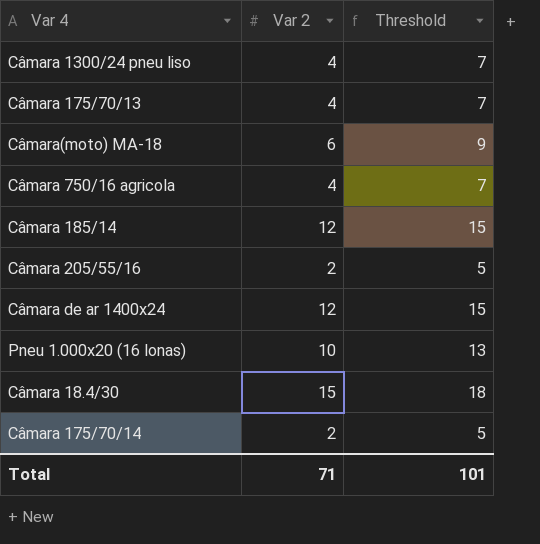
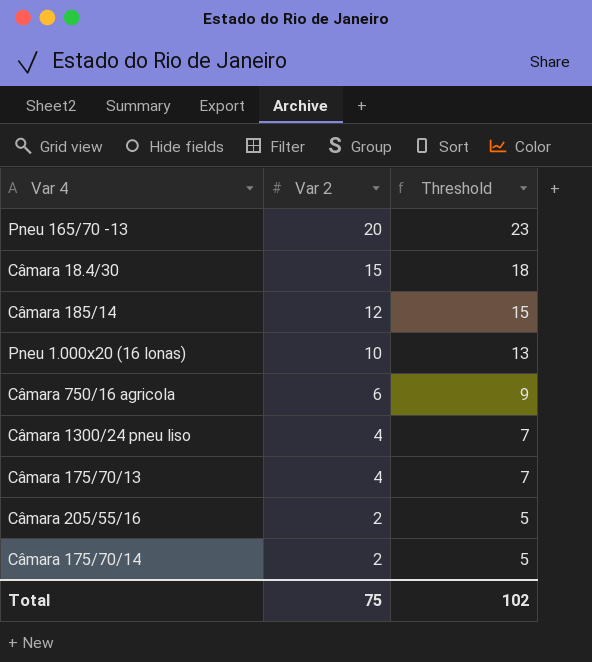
row order: none -> Var 2 descending
row Câmara(moto) MA-18: 6 | 9 -> none
row Câmara de ar 1400x24: 12 | 15 -> none
row Pneu 165/70 -13: none -> 20 | 23
Câmara 750/16 agricola | Var 2: 4 -> 6
Câmara 750/16 agricola | Threshold: 7 -> 9
Total | Var 2: 71 -> 75
Total | Threshold: 101 -> 102

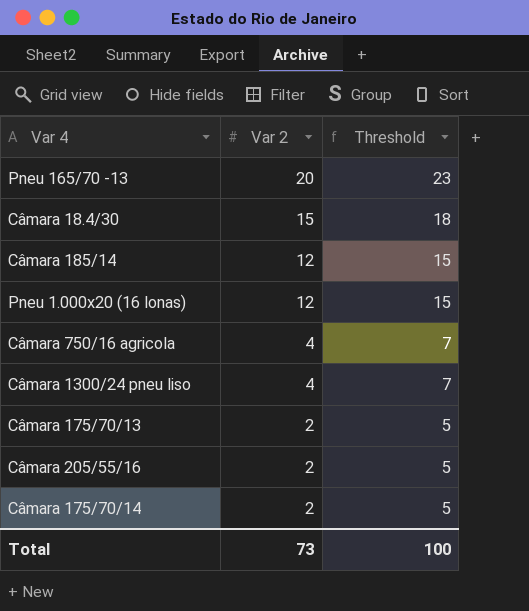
Pneu 1.000x20 (16 lonas) | Var 2: 10 -> 12
Pneu 1.000x20 (16 lonas) | Threshold: 13 -> 15
Câmara 750/16 agricola | Var 2: 6 -> 4
Câmara 750/16 agricola | Threshold: 9 -> 7
Câmara 175/70/13 | Var 2: 4 -> 2
Câmara 175/70/13 | Threshold: 7 -> 5
Total | Var 2: 75 -> 73
Total | Threshold: 102 -> 100

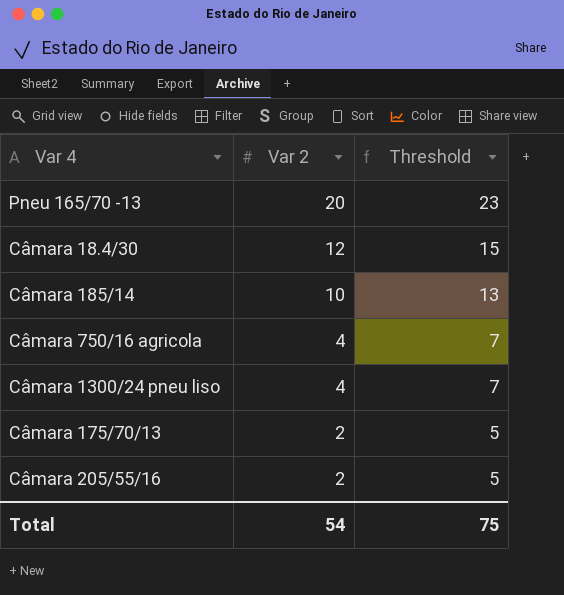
row Pneu 1.000x20 (16 lonas): 12 | 15 -> none
row Câmara 175/70/14: 2 | 5 -> none
Câmara 18.4/30 | Var 2: 15 -> 12
Câmara 18.4/30 | Threshold: 18 -> 15
Câmara 185/14 | Var 2: 12 -> 10
Câmara 185/14 | Threshold: 15 -> 13
Total | Var 2: 73 -> 54
Total | Threshold: 100 -> 75

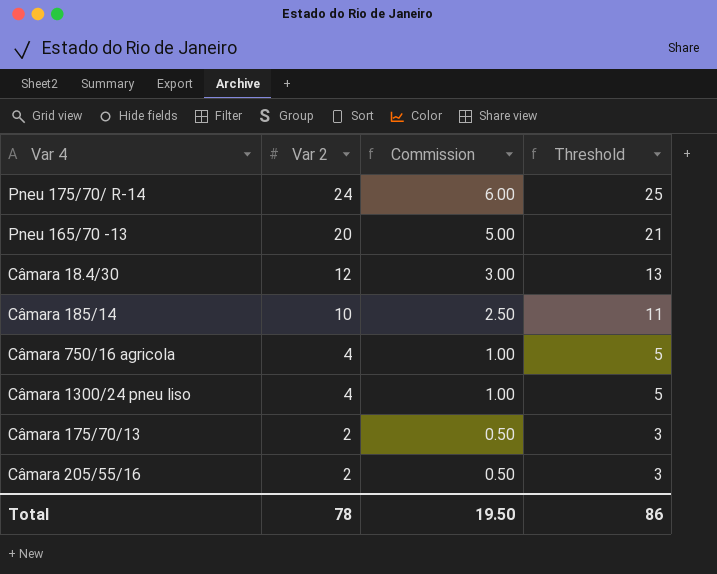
column Commission | formula: none -> [Var 2] * 0.25
column Threshold | formula: [Var 2] + 3 -> [Var 2] + 1
row Pneu 175/70/ R-14: none -> 24 | 6.00 | 25
Total | Var 2: 54 -> 78
Total | Threshold: 75 -> 86

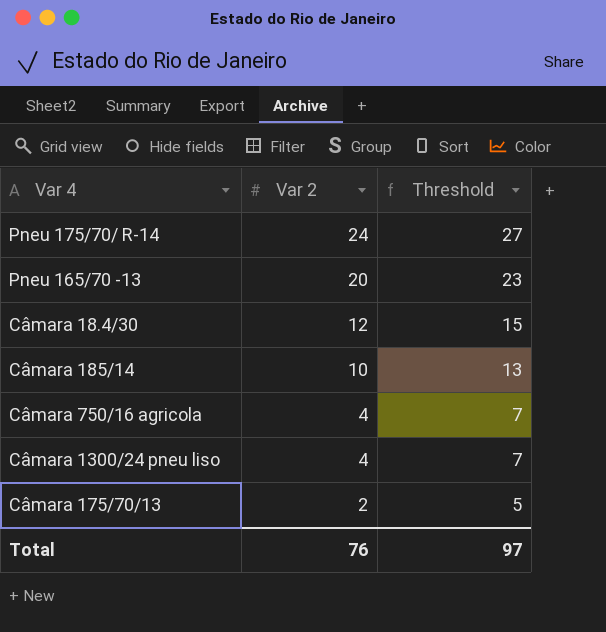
column Commission | formula: [Var 2] * 0.25 -> none
column Threshold | formula: [Var 2] + 1 -> [Var 2] + 3
row Câmara 205/55/16: 2 | 0.50 | 3 -> none
Total | Var 2: 78 -> 76
Total | Threshold: 86 -> 97

